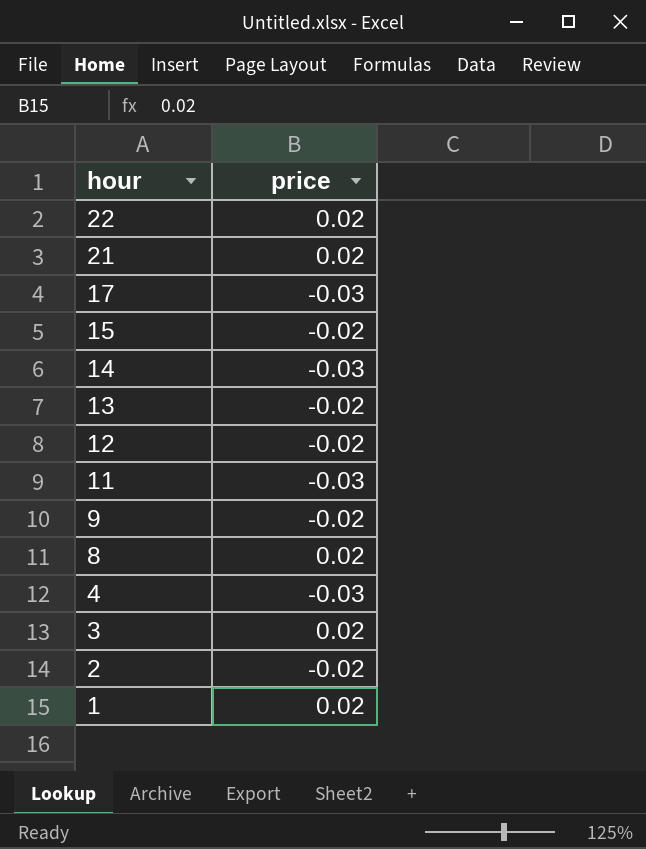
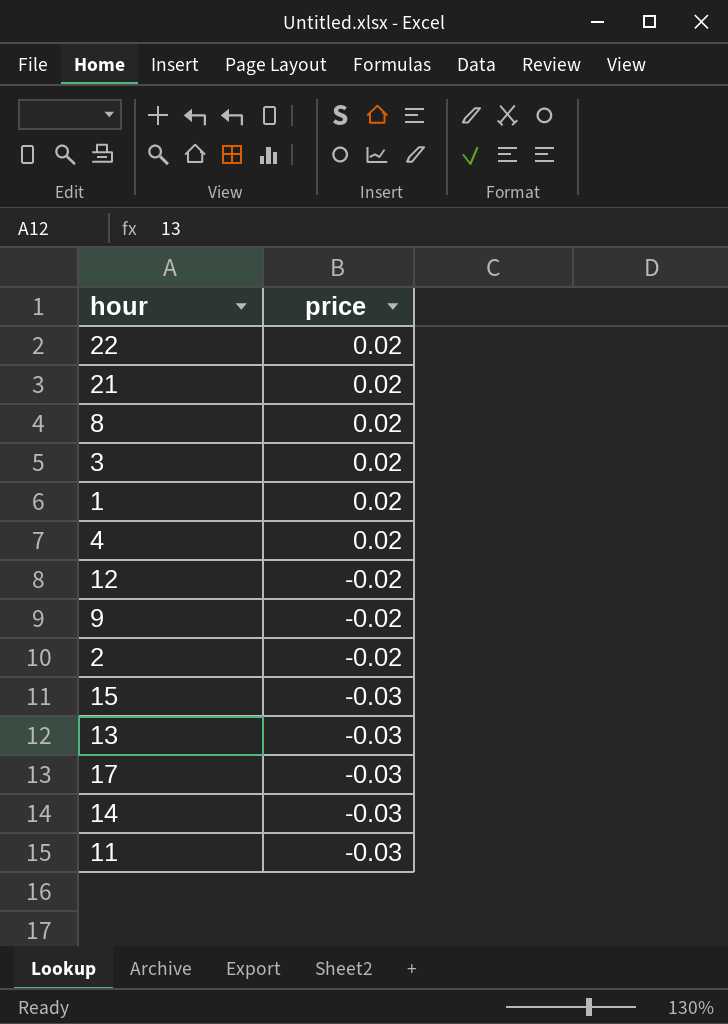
row order: hour descending -> price descending
4 | price: -0.03 -> 0.02
15 | price: -0.02 -> -0.03
13 | price: -0.02 -> -0.03

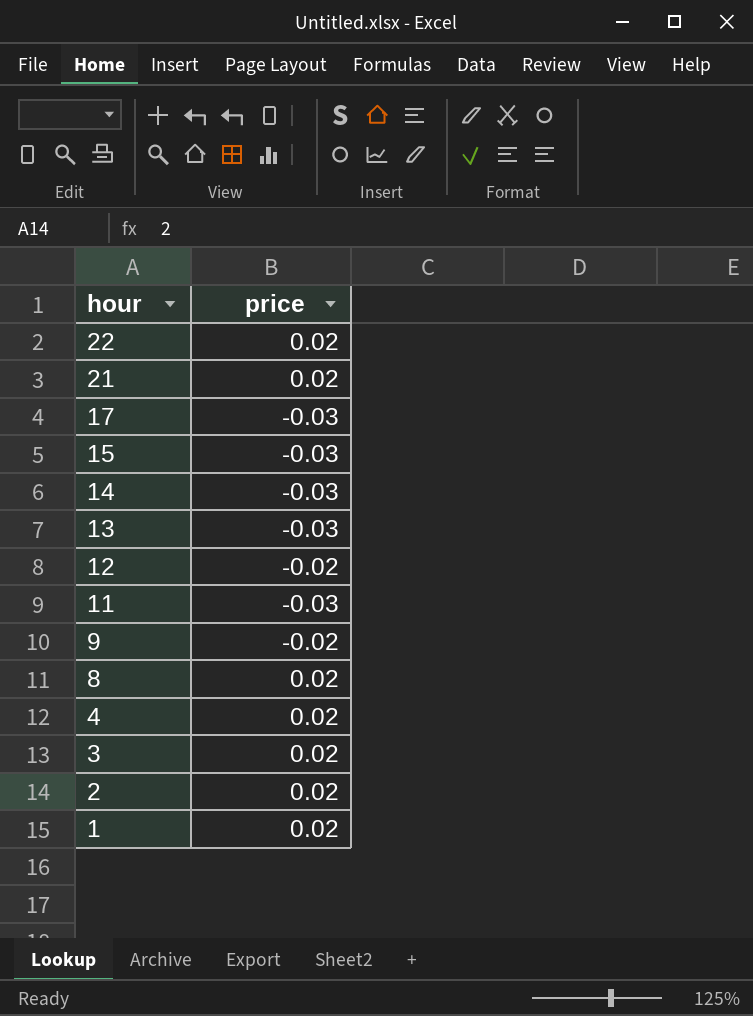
row order: price descending -> hour descending
2 | price: -0.02 -> 0.02

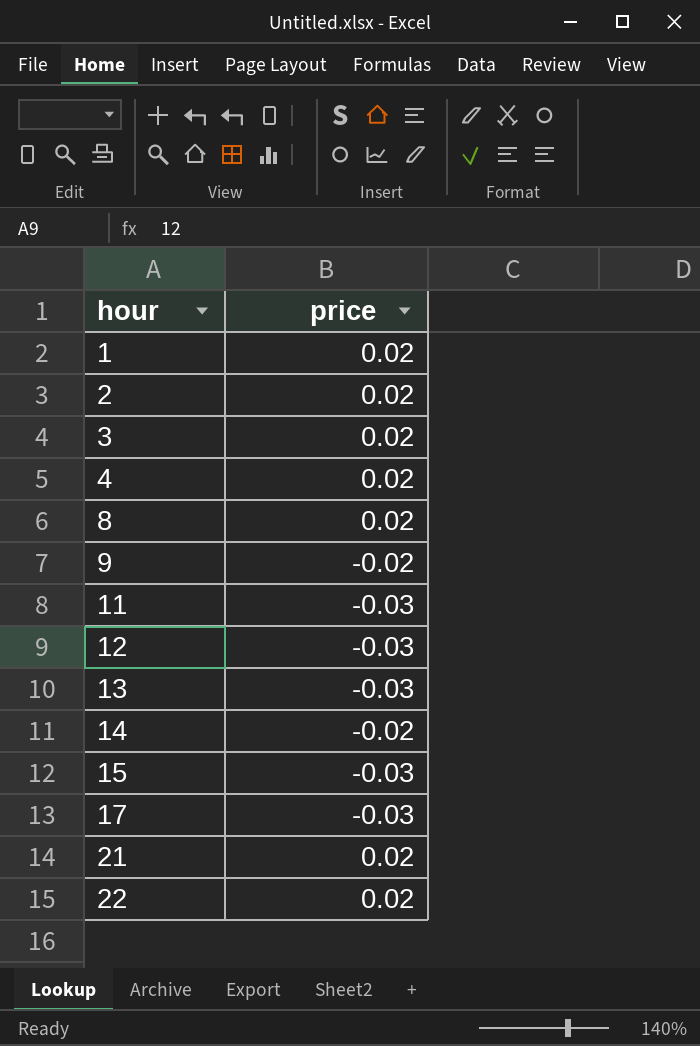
row order: hour descending -> hour ascending
12 | price: -0.02 -> -0.03
14 | price: -0.03 -> -0.02

